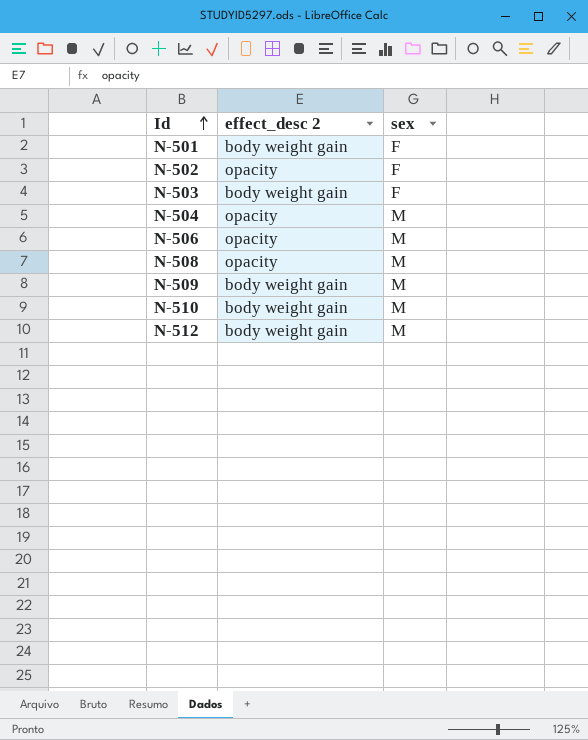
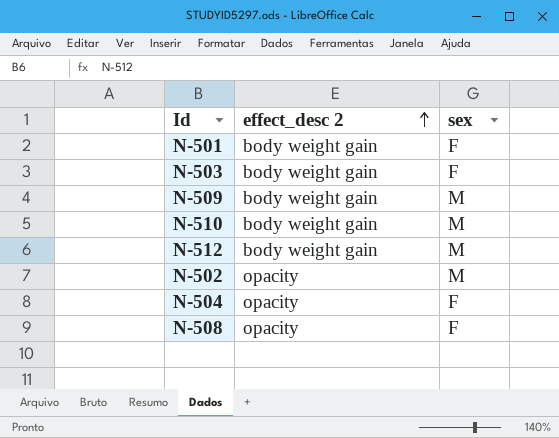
row order: Id ascending -> effect_desc 2 ascending
row N-506: opacity | M -> none
N-502 | sex: F -> M
N-504 | sex: M -> F
N-508 | sex: M -> F

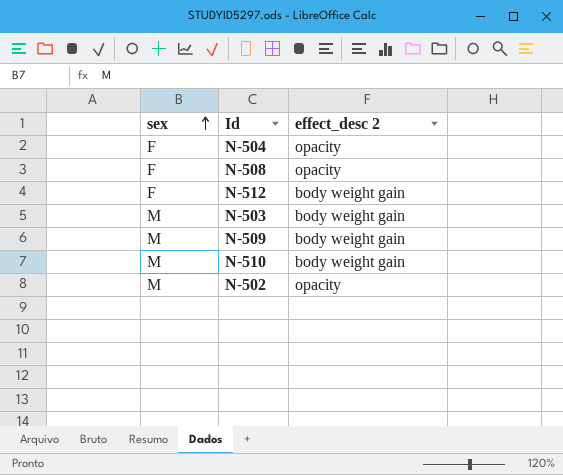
row order: effect_desc 2 ascending -> sex ascending
column sex | position: 3 -> 1
row N-501: body weight gain | F -> none
N-512 | sex: M -> F
N-503 | sex: F -> M

